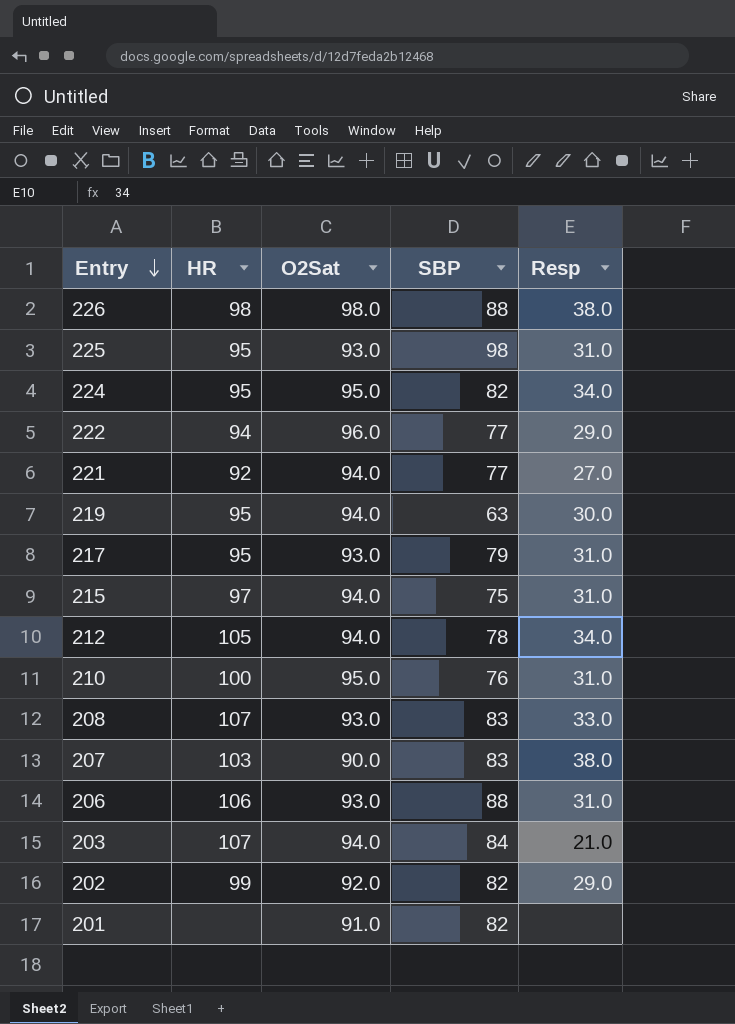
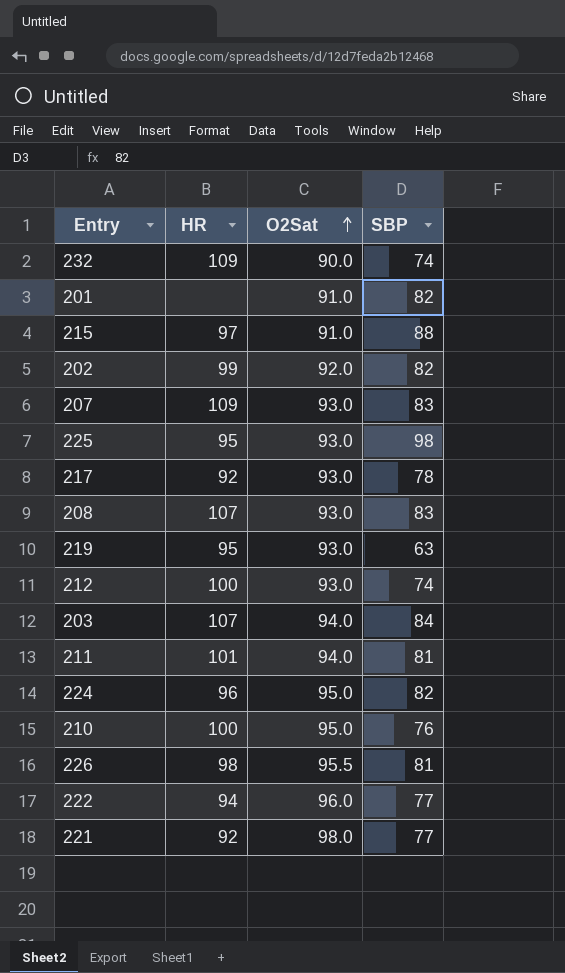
row order: Entry descending -> O2Sat ascending
column Resp | position: 5 -> none
row 206: 106 | 93.0 | 88 | 31.0 -> none
row 232: none -> 109 | 90.0 | 74
215 | O2Sat: 94.0 -> 91.0
215 | SBP: 75 -> 88
207 | HR: 103 -> 109
207 | O2Sat: 90.0 -> 93.0
217 | HR: 95 -> 92
217 | SBP: 79 -> 78
219 | O2Sat: 94.0 -> 93.0
212 | HR: 105 -> 100
212 | O2Sat: 94.0 -> 93.0
212 | SBP: 78 -> 74
row 211: none -> 101 | 94.0 | 81
224 | HR: 95 -> 96
226 | O2Sat: 98.0 -> 95.5
226 | SBP: 88 -> 81
221 | O2Sat: 94.0 -> 98.0

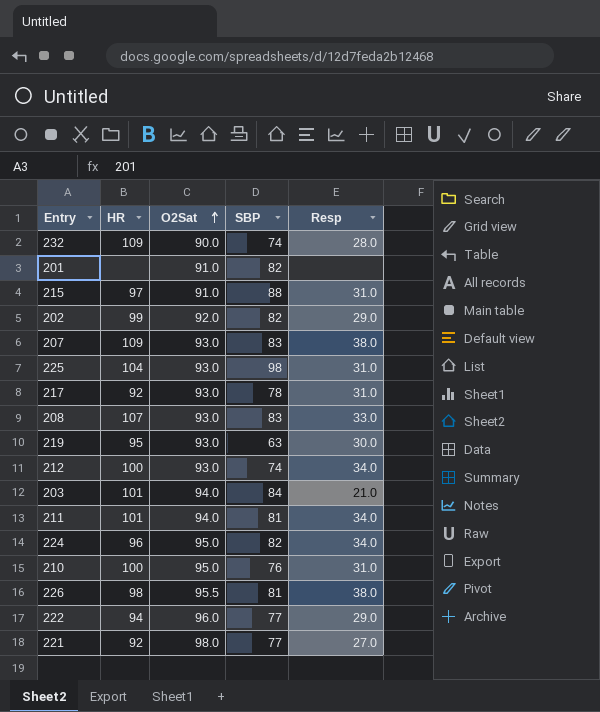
column Resp | position: none -> 5
225 | HR: 95 -> 104
203 | HR: 107 -> 101

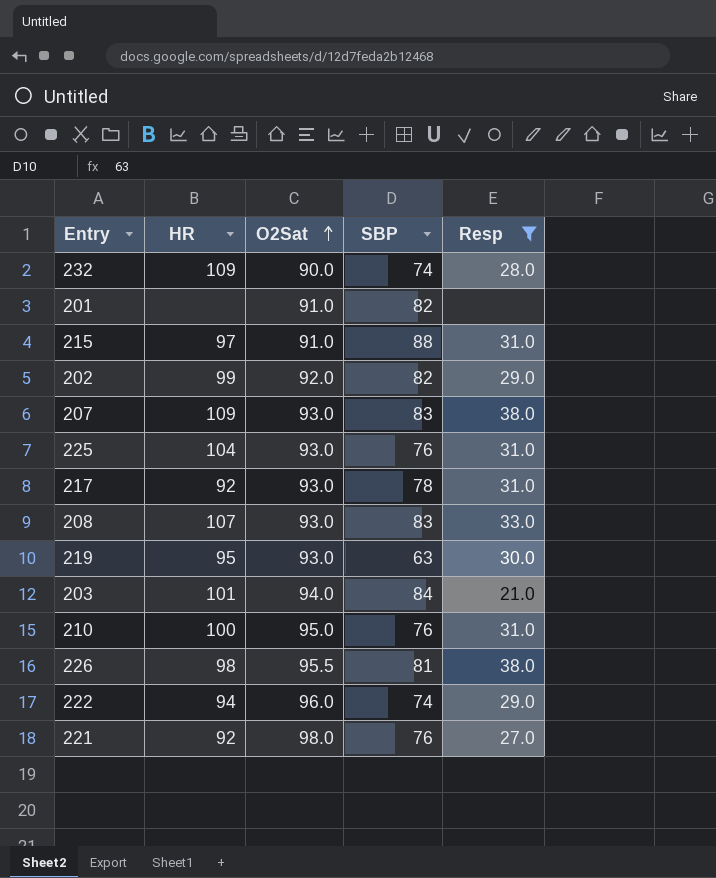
filter: none -> Resp != 34.0
225 | SBP: 98 -> 76
222 | SBP: 77 -> 74
221 | SBP: 77 -> 76

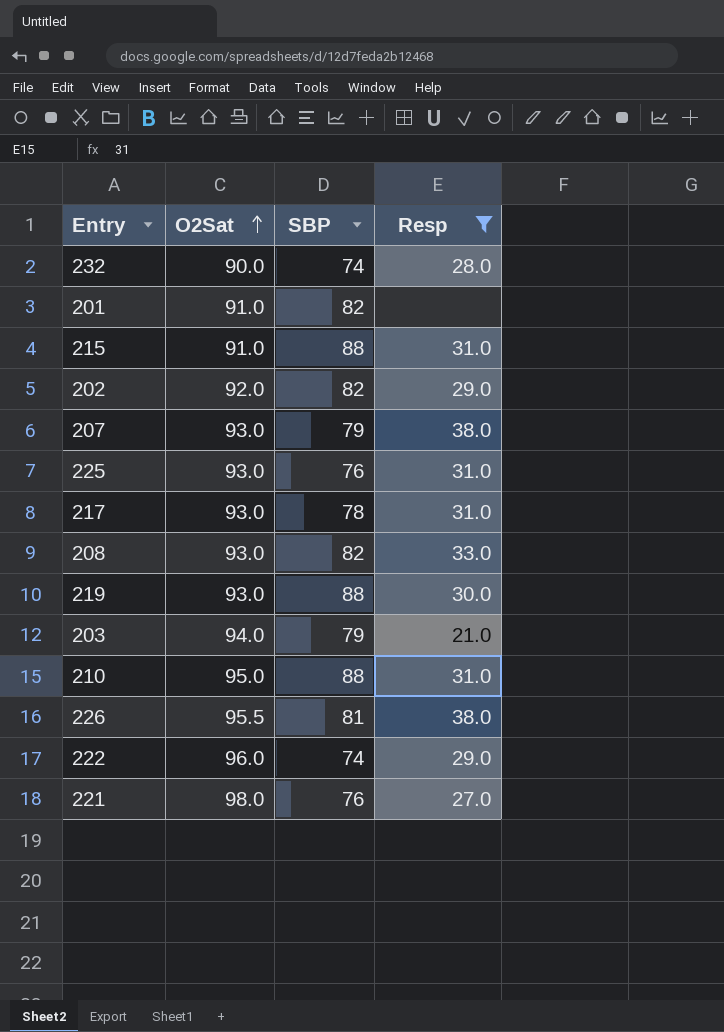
column HR | position: 2 -> none
207 | SBP: 83 -> 79
208 | SBP: 83 -> 82
219 | SBP: 63 -> 88
203 | SBP: 84 -> 79
210 | SBP: 76 -> 88

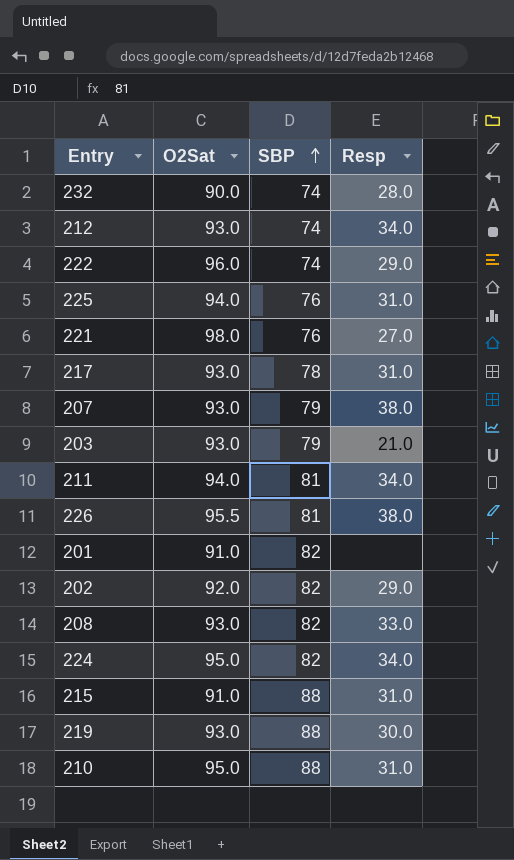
filter: Resp != 34.0 -> none
row order: O2Sat ascending -> SBP ascending
225 | O2Sat: 93.0 -> 94.0
203 | O2Sat: 94.0 -> 93.0

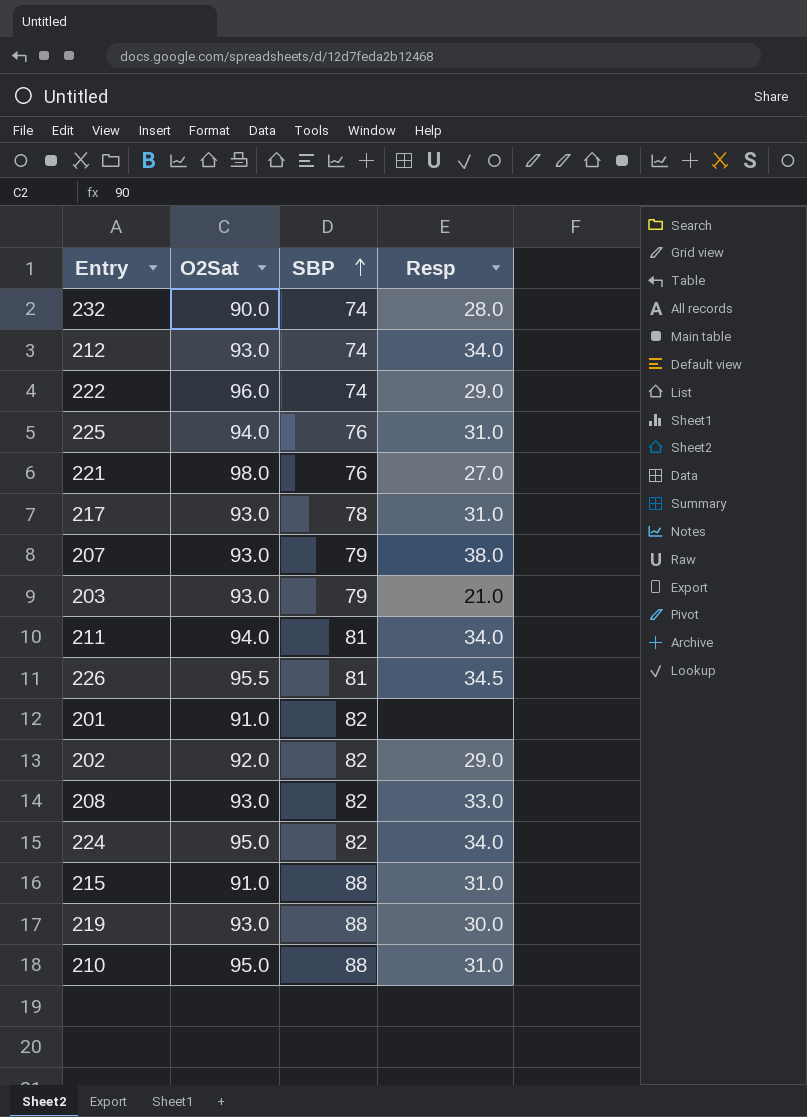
226 | Resp: 38.0 -> 34.5

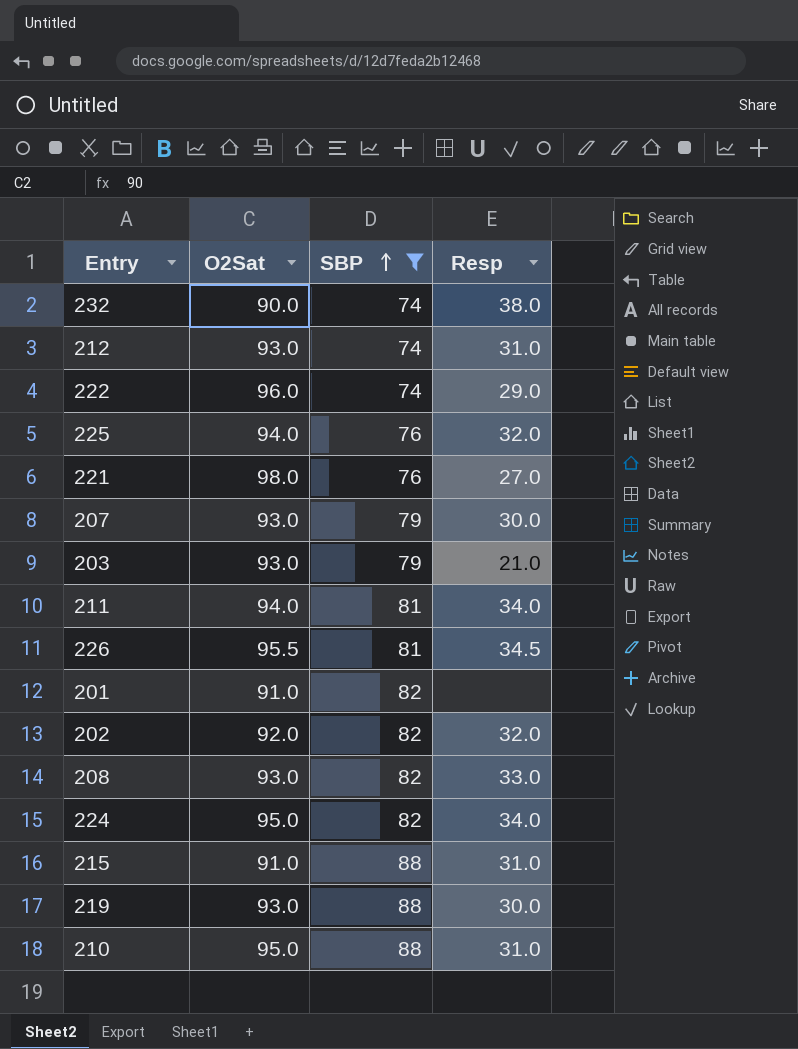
filter: none -> SBP != 78
232 | Resp: 28.0 -> 38.0
212 | Resp: 34.0 -> 31.0
225 | Resp: 31.0 -> 32.0
207 | Resp: 38.0 -> 30.0
202 | Resp: 29.0 -> 32.0

